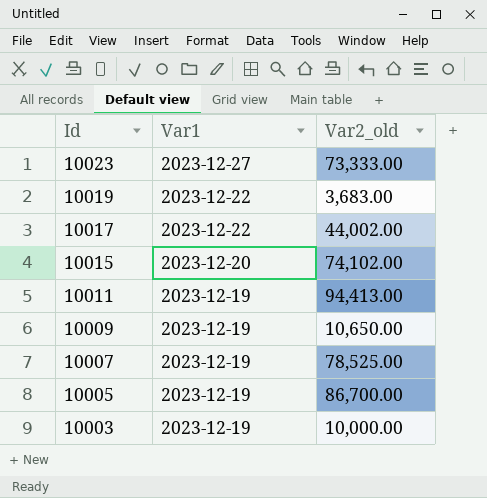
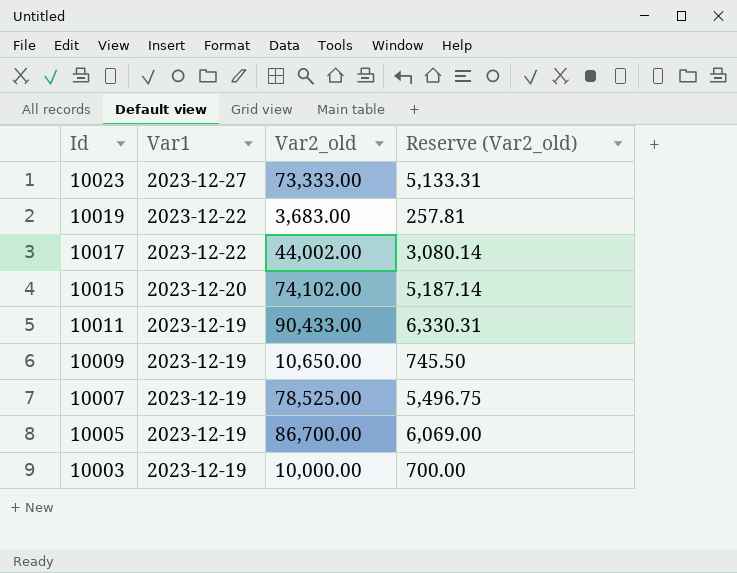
column Reserve (Var2_old) | formula: none -> [Var2_old] * 0.07
10011 | Var2_old: 94,413.00 -> 90,433.00

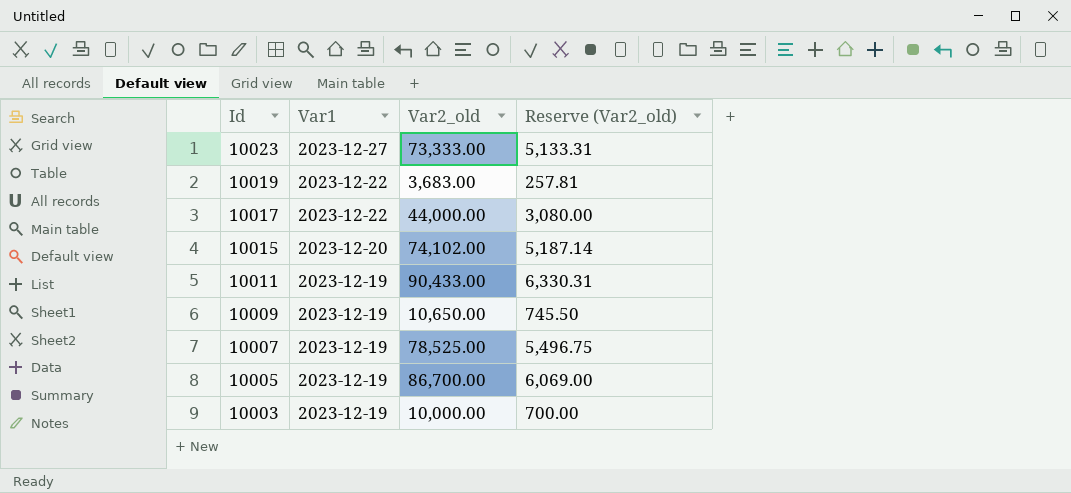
10017 | Var2_old: 44,002.00 -> 44,000.00
10017 | Reserve (Var2_old): 3,080.14 -> 3,080.00

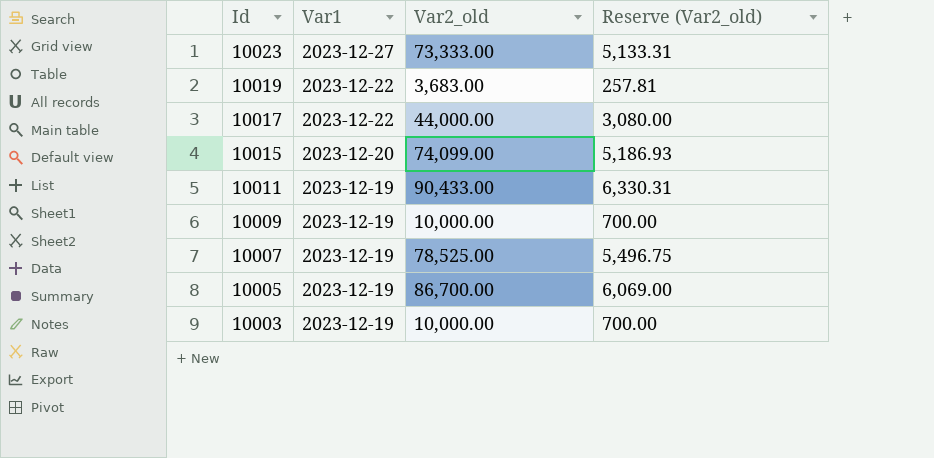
10015 | Var2_old: 74,102.00 -> 74,099.00
10015 | Reserve (Var2_old): 5,187.14 -> 5,186.93
10009 | Var2_old: 10,650.00 -> 10,000.00
10009 | Reserve (Var2_old): 745.50 -> 700.00

